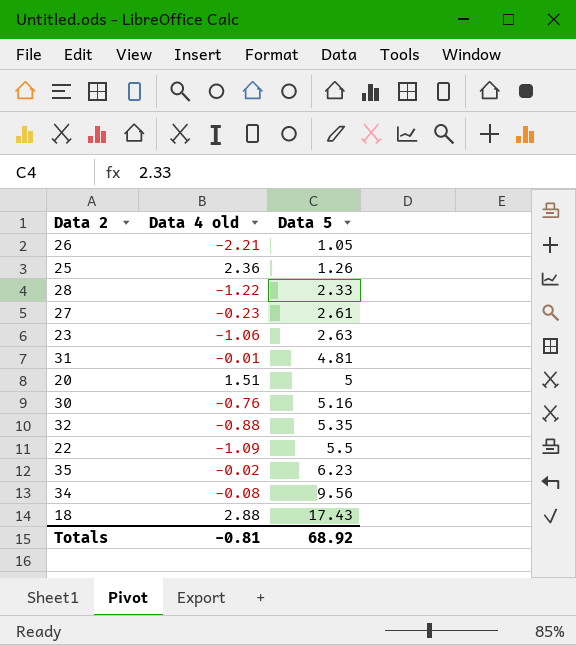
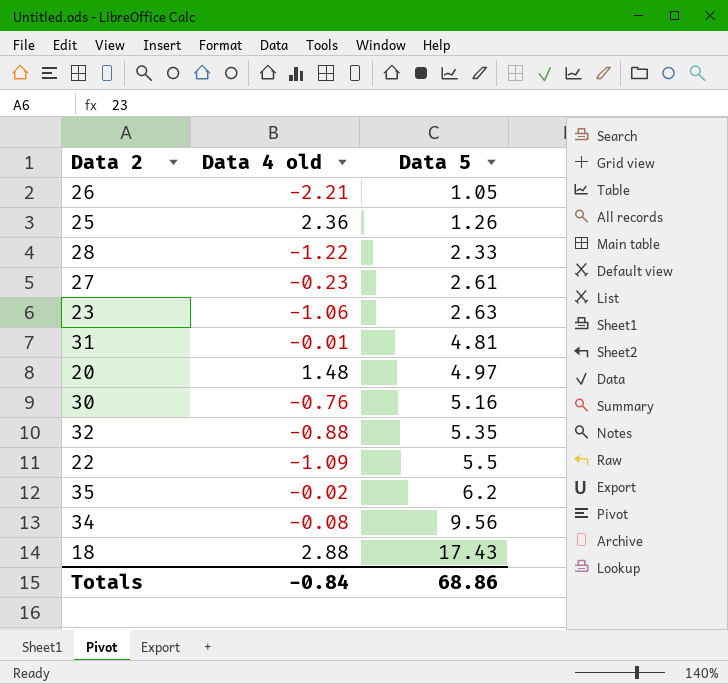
20 | Data 4 old: 1.51 -> 1.48
20 | Data 5: 5 -> 4.97
35 | Data 5: 6.23 -> 6.2
Totals | Data 4 old: -0.81 -> -0.84
Totals | Data 5: 68.92 -> 68.86

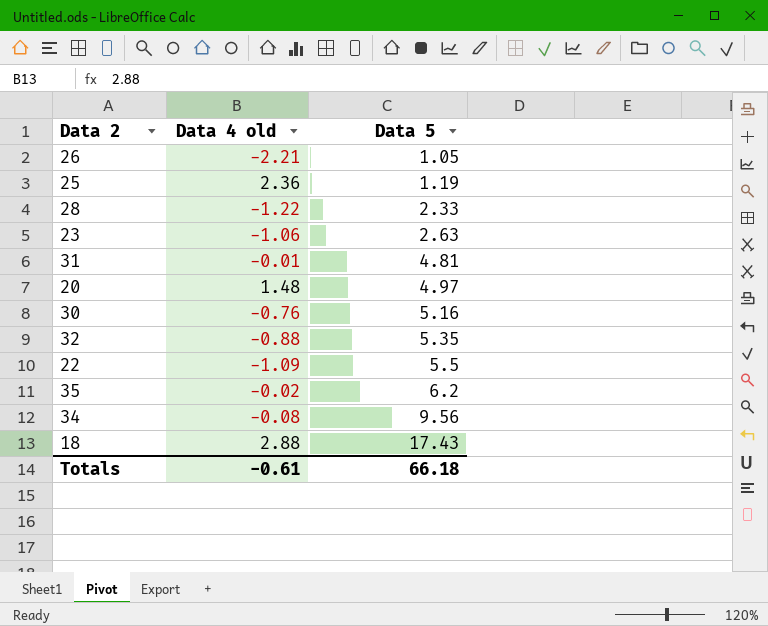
row 27: -0.23 | 2.61 -> none
25 | Data 5: 1.26 -> 1.19
Totals | Data 4 old: -0.84 -> -0.61
Totals | Data 5: 68.86 -> 66.18

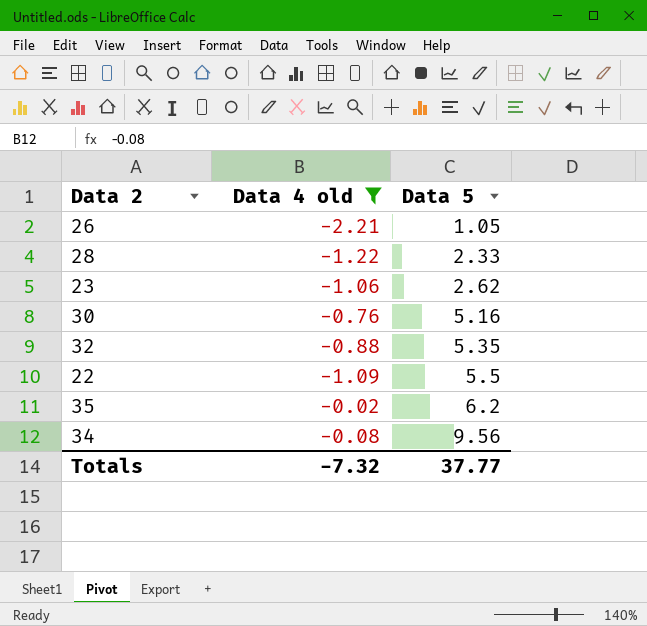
filter: none -> Data 4 old <= -0.02
23 | Data 5: 2.63 -> 2.62
Totals | Data 4 old: -0.61 -> -7.32
Totals | Data 5: 66.18 -> 37.77

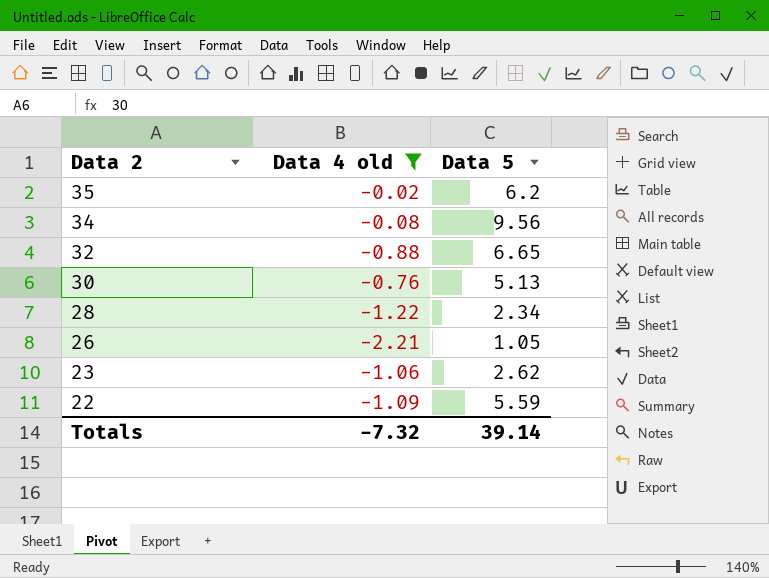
row order: Data 5 ascending -> Data 2 descending
32 | Data 5: 5.35 -> 6.65
30 | Data 5: 5.16 -> 5.13
28 | Data 5: 2.33 -> 2.34
22 | Data 5: 5.5 -> 5.59
Totals | Data 5: 37.77 -> 39.14

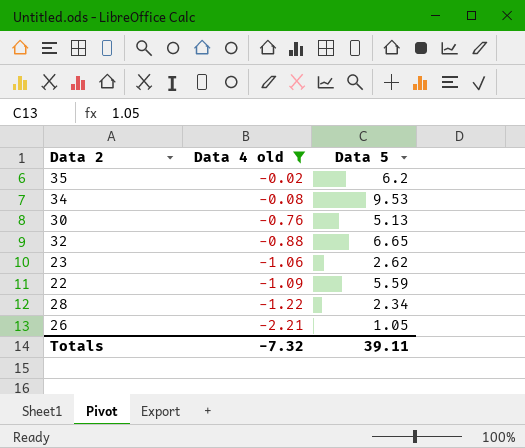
row order: Data 2 descending -> Data 4 old descending
34 | Data 5: 9.56 -> 9.53
Totals | Data 5: 39.14 -> 39.11

